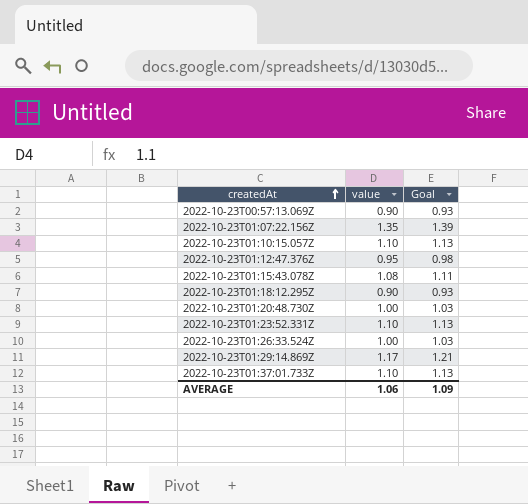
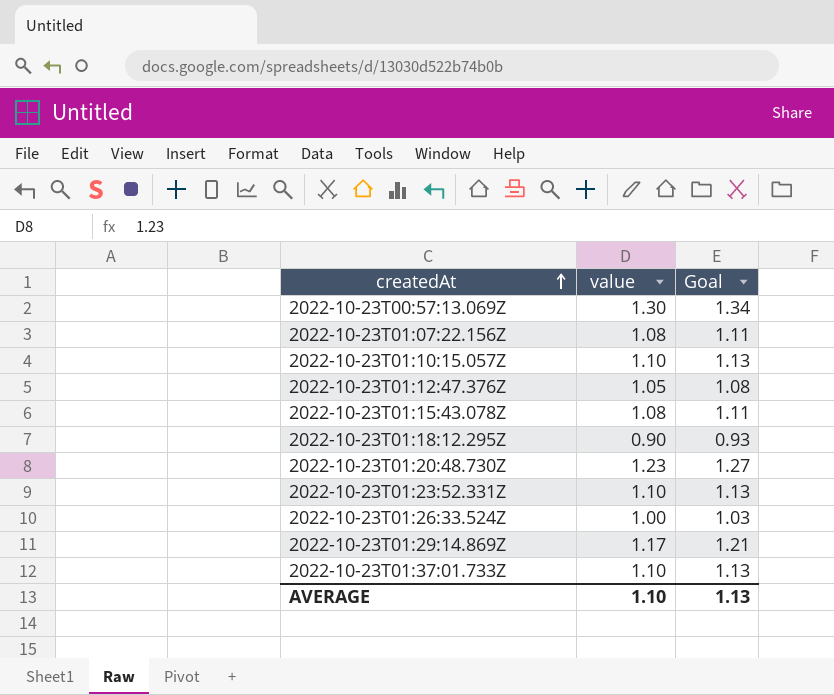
2022-10-23T00:57:13.069Z | value: 0.90 -> 1.30
2022-10-23T00:57:13.069Z | Goal: 0.93 -> 1.34
2022-10-23T01:07:22.156Z | value: 1.35 -> 1.08
2022-10-23T01:07:22.156Z | Goal: 1.39 -> 1.11
2022-10-23T01:12:47.376Z | value: 0.95 -> 1.05
2022-10-23T01:12:47.376Z | Goal: 0.98 -> 1.08
2022-10-23T01:20:48.730Z | value: 1.00 -> 1.23
2022-10-23T01:20:48.730Z | Goal: 1.03 -> 1.27
AVERAGE | value: 1.06 -> 1.10
AVERAGE | Goal: 1.09 -> 1.13

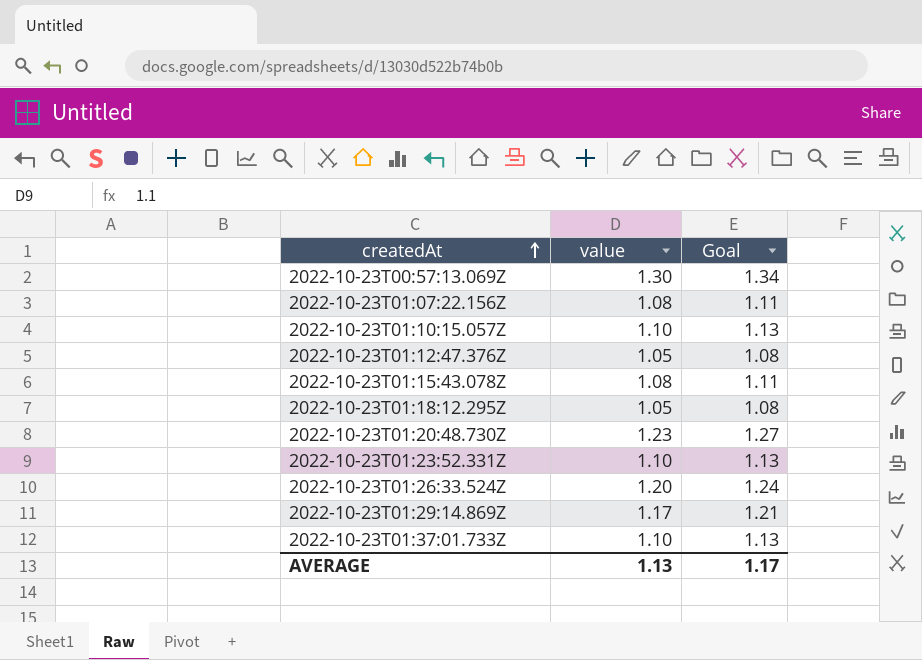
2022-10-23T01:18:12.295Z | value: 0.90 -> 1.05
2022-10-23T01:18:12.295Z | Goal: 0.93 -> 1.08
2022-10-23T01:26:33.524Z | value: 1.00 -> 1.20
2022-10-23T01:26:33.524Z | Goal: 1.03 -> 1.24
AVERAGE | value: 1.10 -> 1.13
AVERAGE | Goal: 1.13 -> 1.17

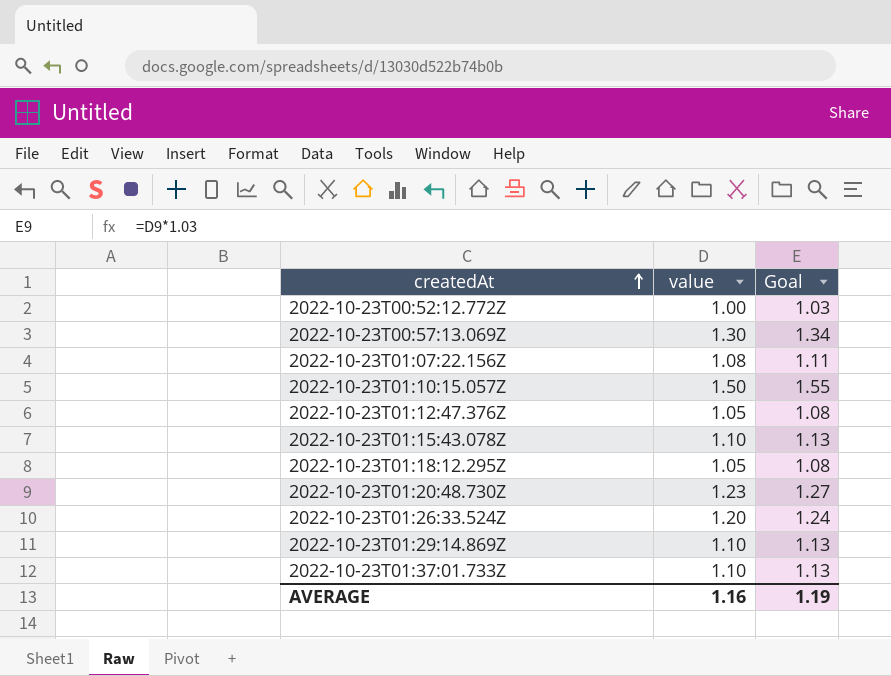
row 2022-10-23T01:23:52.331Z: 1.10 | 1.13 -> none
row 2022-10-23T00:52:12.772Z: none -> 1.00 | 1.03
2022-10-23T01:10:15.057Z | value: 1.10 -> 1.50
2022-10-23T01:10:15.057Z | Goal: 1.13 -> 1.55
2022-10-23T01:15:43.078Z | value: 1.08 -> 1.10
2022-10-23T01:15:43.078Z | Goal: 1.11 -> 1.13
2022-10-23T01:29:14.869Z | value: 1.17 -> 1.10
2022-10-23T01:29:14.869Z | Goal: 1.21 -> 1.13
AVERAGE | value: 1.13 -> 1.16
AVERAGE | Goal: 1.17 -> 1.19

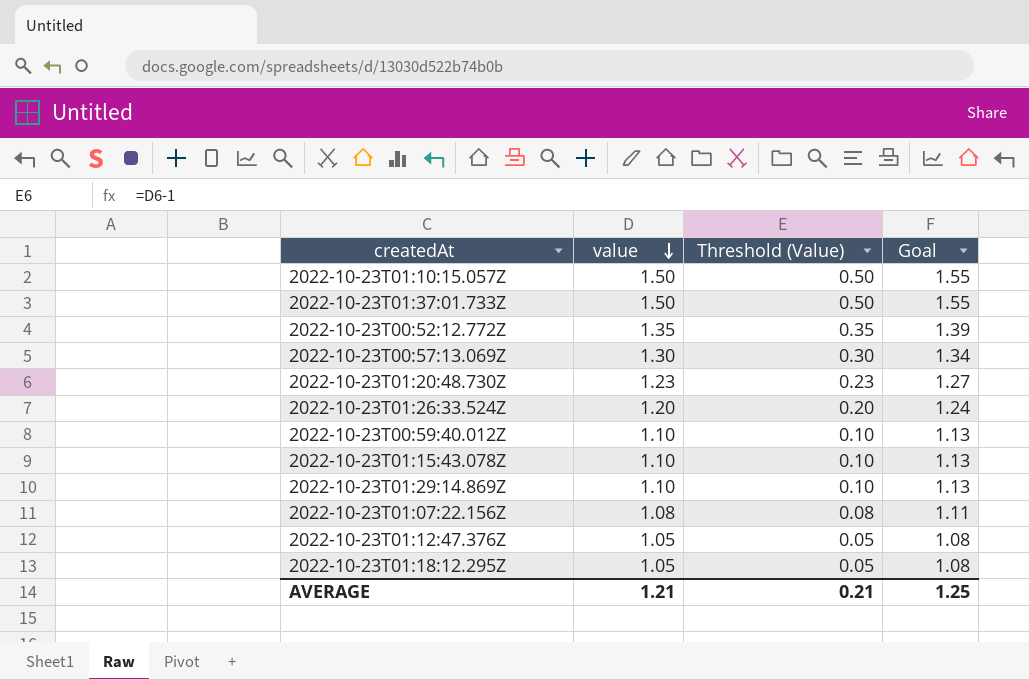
row order: createdAt ascending -> value descending
column Threshold (Value) | formula: none -> [value] - 1
2022-10-23T01:37:01.733Z | value: 1.10 -> 1.50
2022-10-23T01:37:01.733Z | Goal: 1.13 -> 1.55
2022-10-23T00:52:12.772Z | value: 1.00 -> 1.35
2022-10-23T00:52:12.772Z | Goal: 1.03 -> 1.39
row 2022-10-23T00:59:40.012Z: none -> 1.10 | 0.10 | 1.13
AVERAGE | value: 1.16 -> 1.21
AVERAGE | Goal: 1.19 -> 1.25

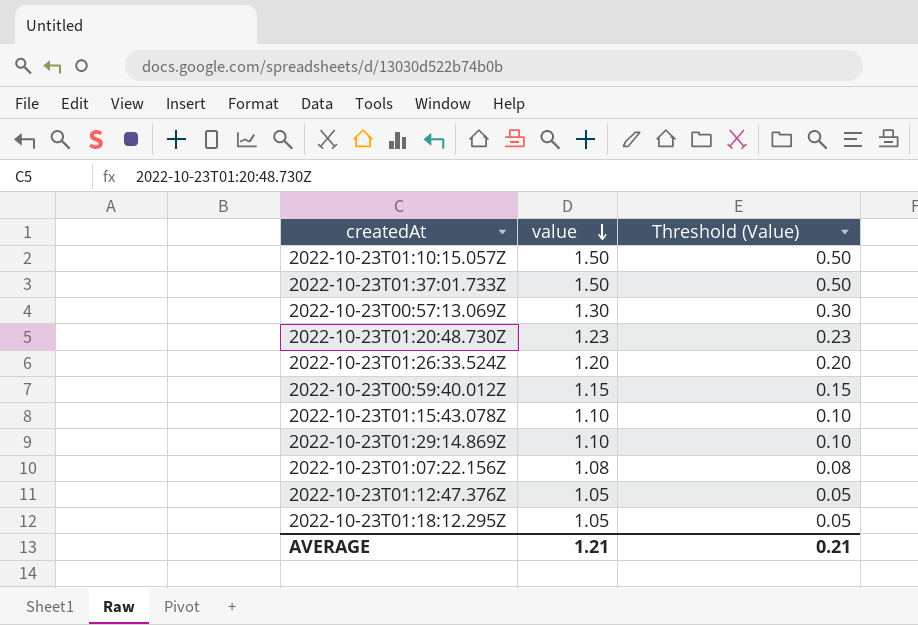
column Goal | formula: [value] * 1.03 -> none
row 2022-10-23T00:52:12.772Z: 1.35 | 0.35 | 1.39 -> none
2022-10-23T00:59:40.012Z | value: 1.10 -> 1.15
2022-10-23T00:59:40.012Z | Threshold (Value): 0.10 -> 0.15

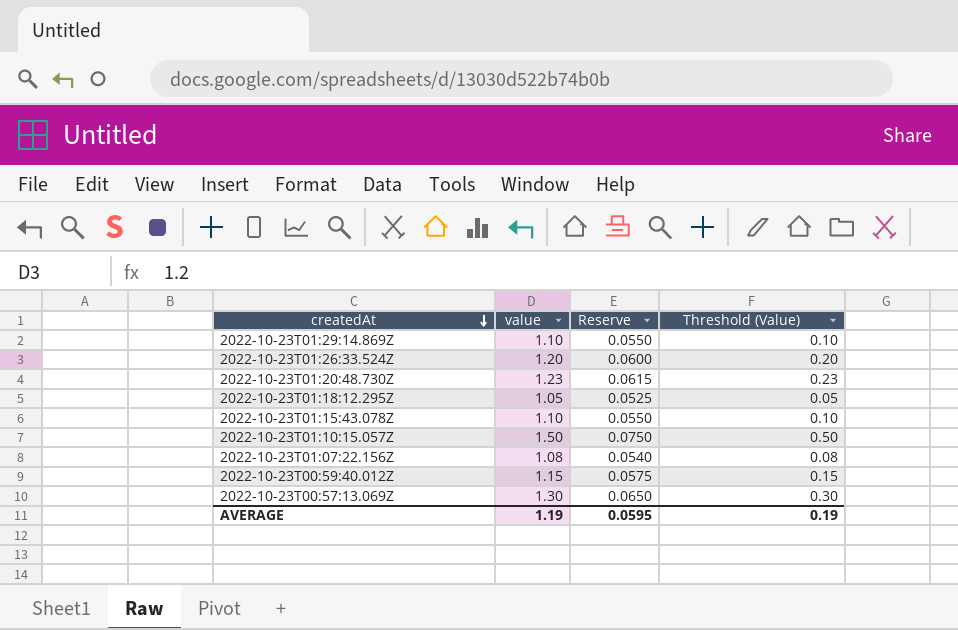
row order: value descending -> createdAt descending
column Reserve | formula: none -> [value] * 0.05
row 2022-10-23T01:37:01.733Z: 1.50 | 0.50 -> none
row 2022-10-23T01:12:47.376Z: 1.05 | 0.05 -> none
AVERAGE | value: 1.21 -> 1.19
AVERAGE | Threshold (Value): 0.21 -> 0.19

